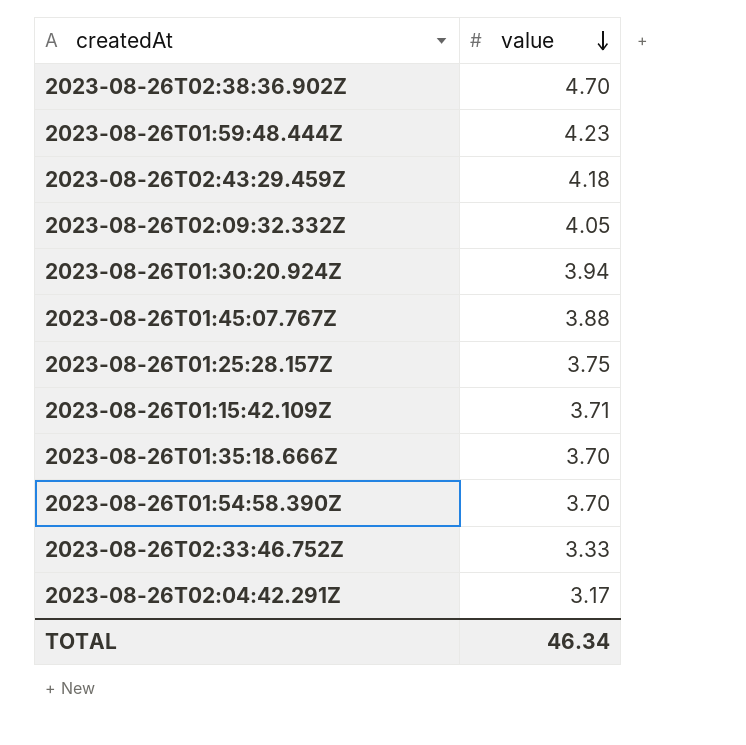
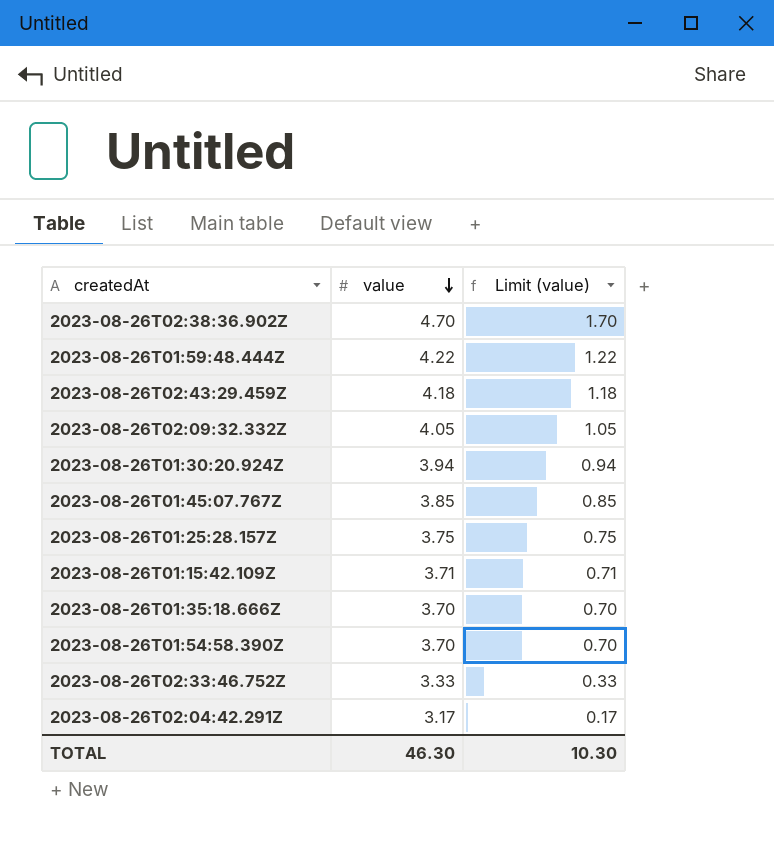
column Limit (value) | formula: none -> [value] - 3
2023-08-26T01:59:48.444Z | value: 4.23 -> 4.22
2023-08-26T01:45:07.767Z | value: 3.88 -> 3.85
TOTAL | value: 46.34 -> 46.30

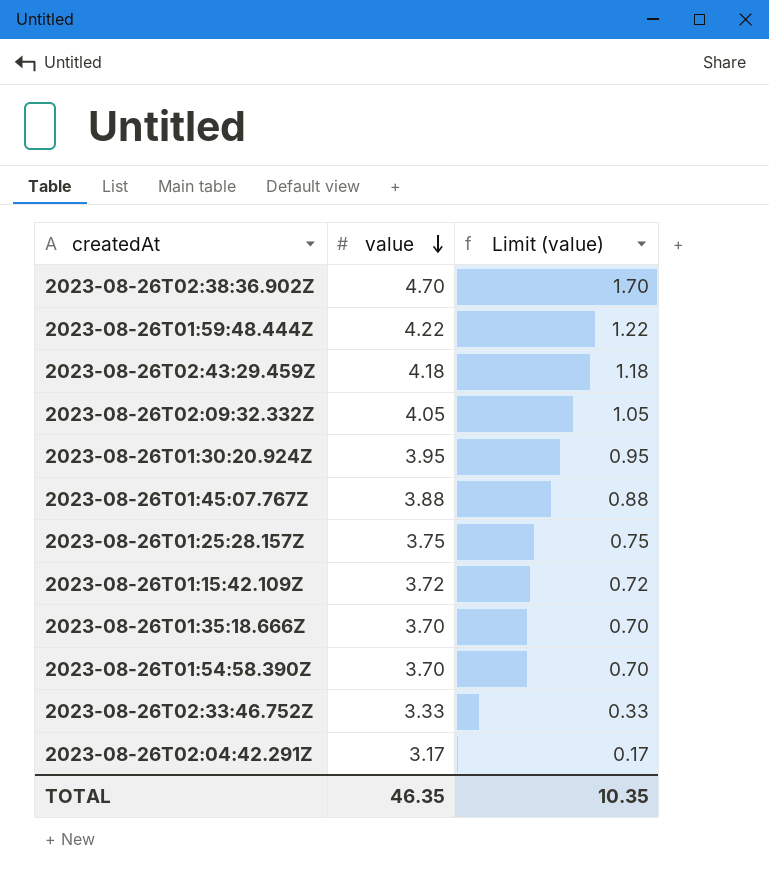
2023-08-26T01:30:20.924Z | value: 3.94 -> 3.95
2023-08-26T01:30:20.924Z | Limit (value): 0.94 -> 0.95
2023-08-26T01:45:07.767Z | value: 3.85 -> 3.88
2023-08-26T01:45:07.767Z | Limit (value): 0.85 -> 0.88
2023-08-26T01:15:42.109Z | value: 3.71 -> 3.72
2023-08-26T01:15:42.109Z | Limit (value): 0.71 -> 0.72
TOTAL | value: 46.30 -> 46.35
TOTAL | Limit (value): 10.30 -> 10.35

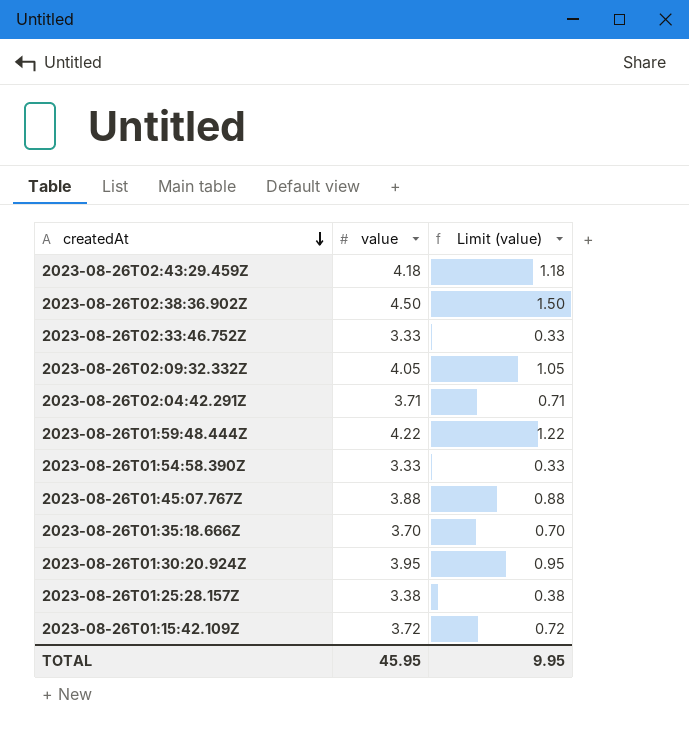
row order: value descending -> createdAt descending
2023-08-26T02:38:36.902Z | value: 4.70 -> 4.50
2023-08-26T02:38:36.902Z | Limit (value): 1.70 -> 1.50
2023-08-26T02:04:42.291Z | value: 3.17 -> 3.71
2023-08-26T02:04:42.291Z | Limit (value): 0.17 -> 0.71
2023-08-26T01:54:58.390Z | value: 3.70 -> 3.33
2023-08-26T01:54:58.390Z | Limit (value): 0.70 -> 0.33
2023-08-26T01:25:28.157Z | value: 3.75 -> 3.38
2023-08-26T01:25:28.157Z | Limit (value): 0.75 -> 0.38
TOTAL | value: 46.35 -> 45.95
TOTAL | Limit (value): 10.35 -> 9.95

